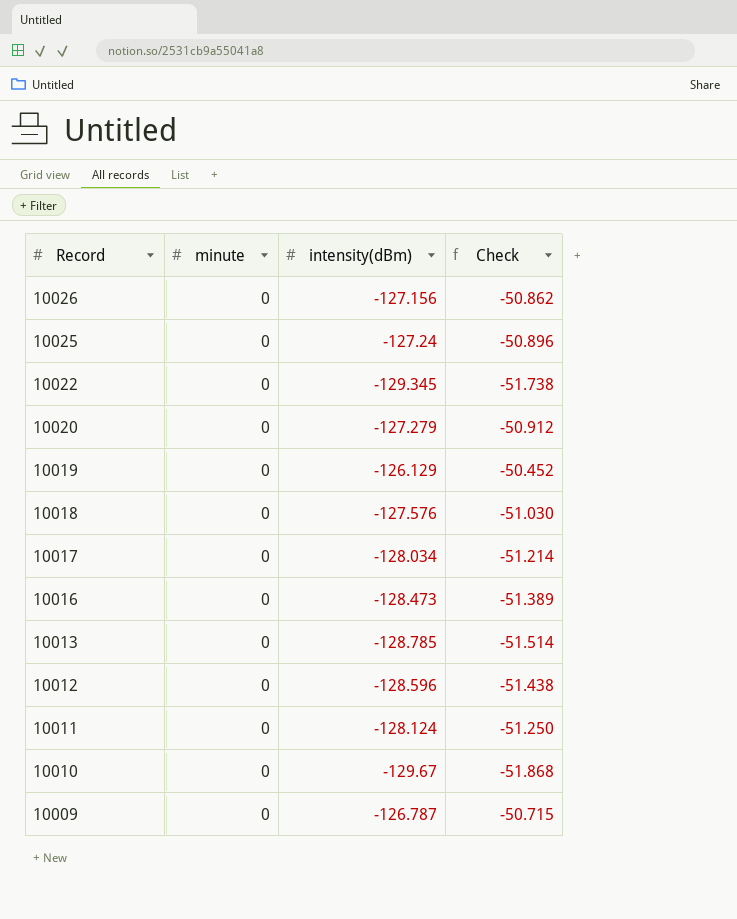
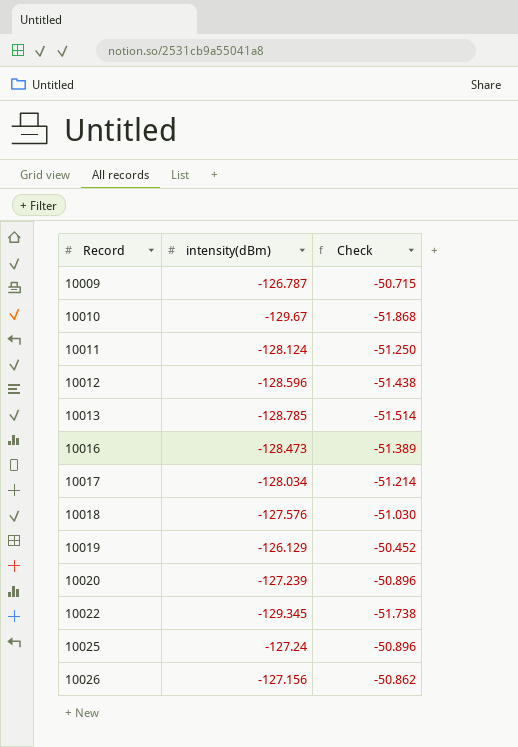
row order: Record descending -> Record ascending
column minute | position: 2 -> none
10020 | intensity(dBm): -127.279 -> -127.239
10020 | Check: -50.912 -> -50.896

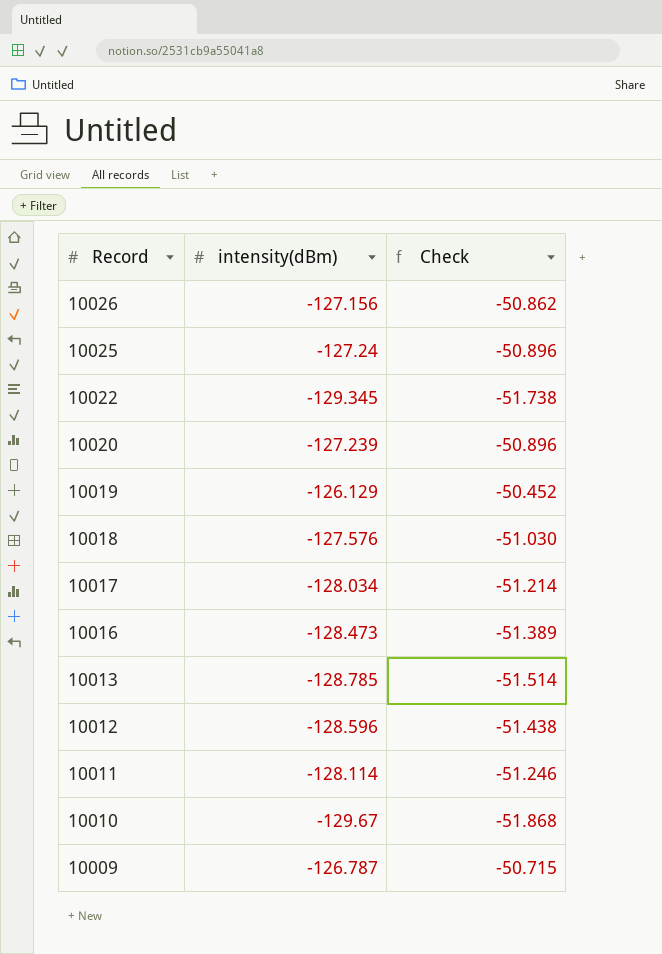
row order: Record ascending -> Record descending
10011 | intensity(dBm): -128.124 -> -128.114
10011 | Check: -51.250 -> -51.246

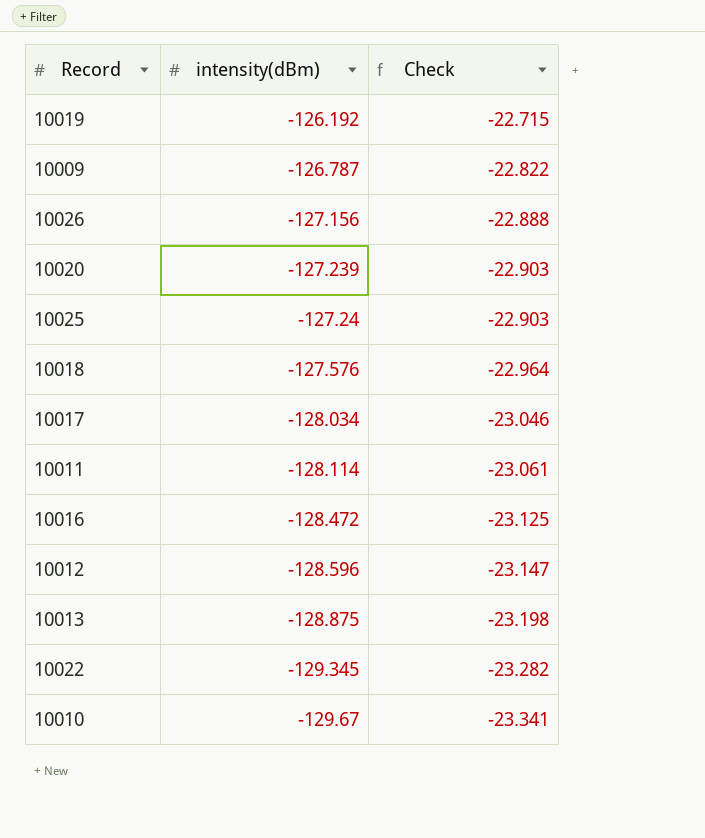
row order: Record descending -> intensity(dBm) descending
column Check | formula: [intensity(dBm)] * 0.4 -> [intensity(dBm)] * 0.18
10019 | intensity(dBm): -126.129 -> -126.192
10016 | intensity(dBm): -128.473 -> -128.472
10013 | intensity(dBm): -128.785 -> -128.875

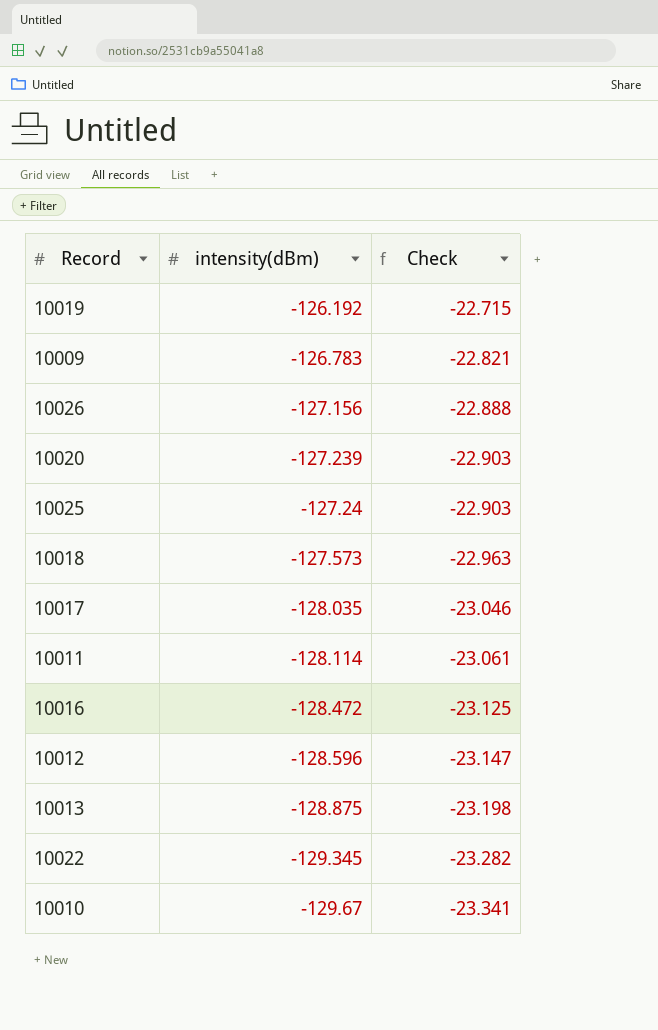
10009 | intensity(dBm): -126.787 -> -126.783
10009 | Check: -22.822 -> -22.821
10018 | intensity(dBm): -127.576 -> -127.573
10018 | Check: -22.964 -> -22.963
10017 | intensity(dBm): -128.034 -> -128.035

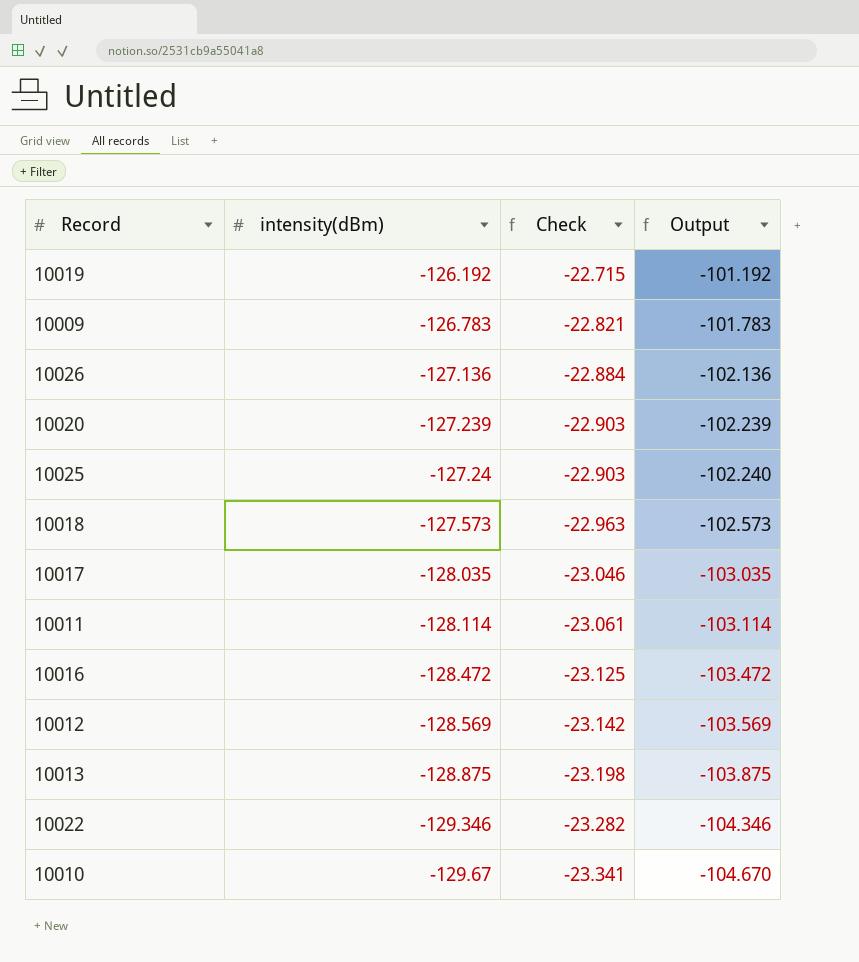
column Output | formula: none -> [intensity(dBm)] + 25
10026 | intensity(dBm): -127.156 -> -127.136
10026 | Check: -22.888 -> -22.884
10012 | intensity(dBm): -128.596 -> -128.569
10012 | Check: -23.147 -> -23.142
10022 | intensity(dBm): -129.345 -> -129.346

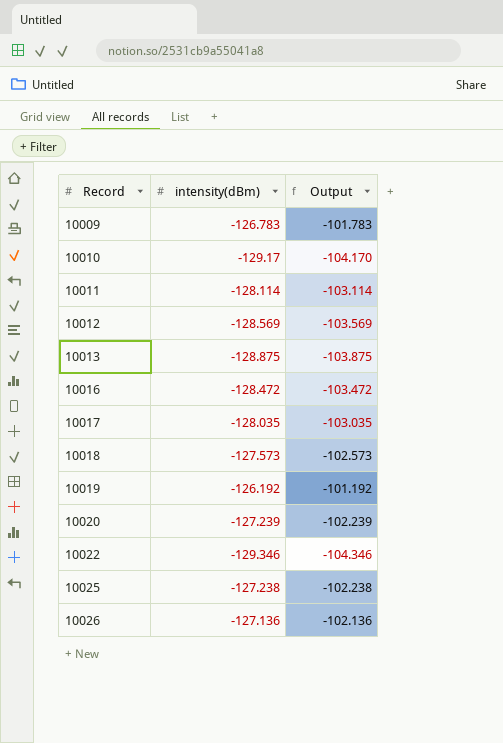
row order: intensity(dBm) descending -> Record ascending
column Check | formula: [intensity(dBm)] * 0.18 -> none
10010 | intensity(dBm): -129.67 -> -129.17
10010 | Output: -104.670 -> -104.170
10025 | intensity(dBm): -127.24 -> -127.238
10025 | Output: -102.240 -> -102.238

